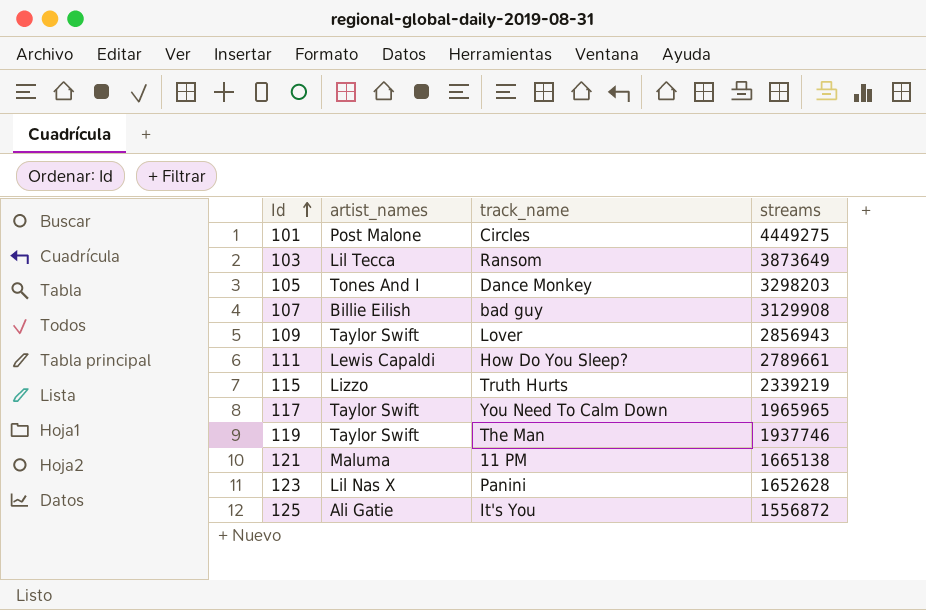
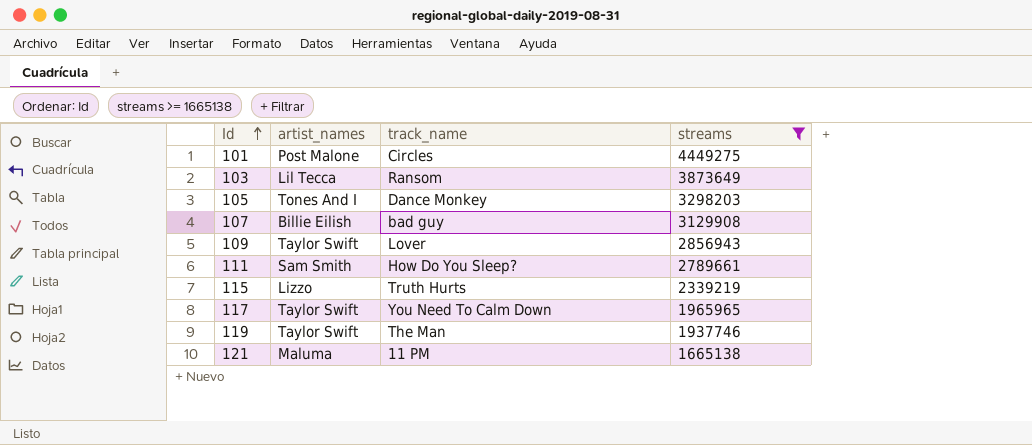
filter: none -> streams >= 1665138
111 | artist_names: Lewis Capaldi -> Sam Smith

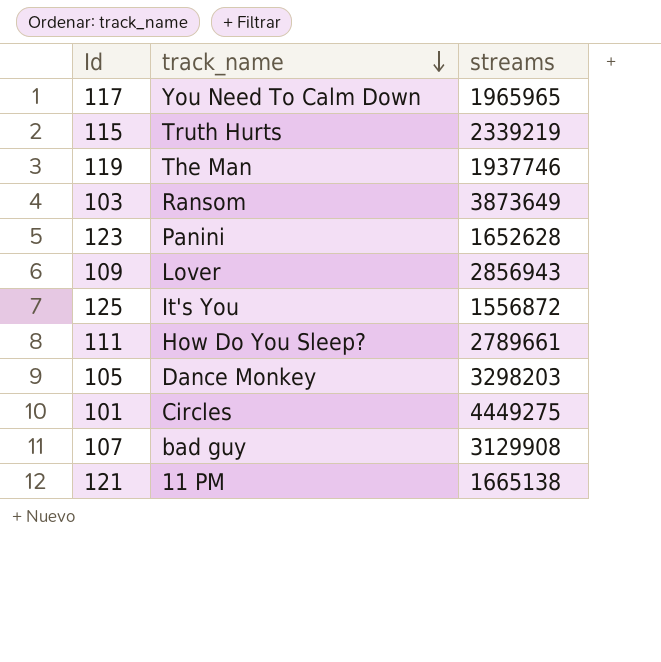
filter: streams >= 1665138 -> none
row order: Id ascending -> track_name descending
column artist_names | position: 2 -> none

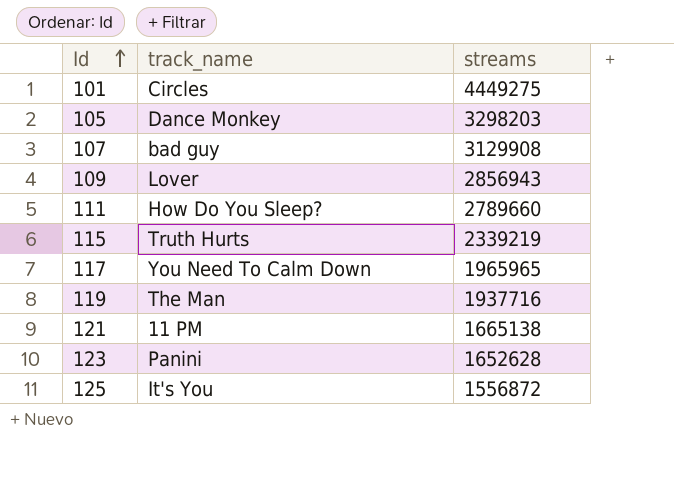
row order: track_name descending -> Id ascending
row 103: Ransom | 3873649 -> none
111 | streams: 2789661 -> 2789660
119 | streams: 1937746 -> 1937716

